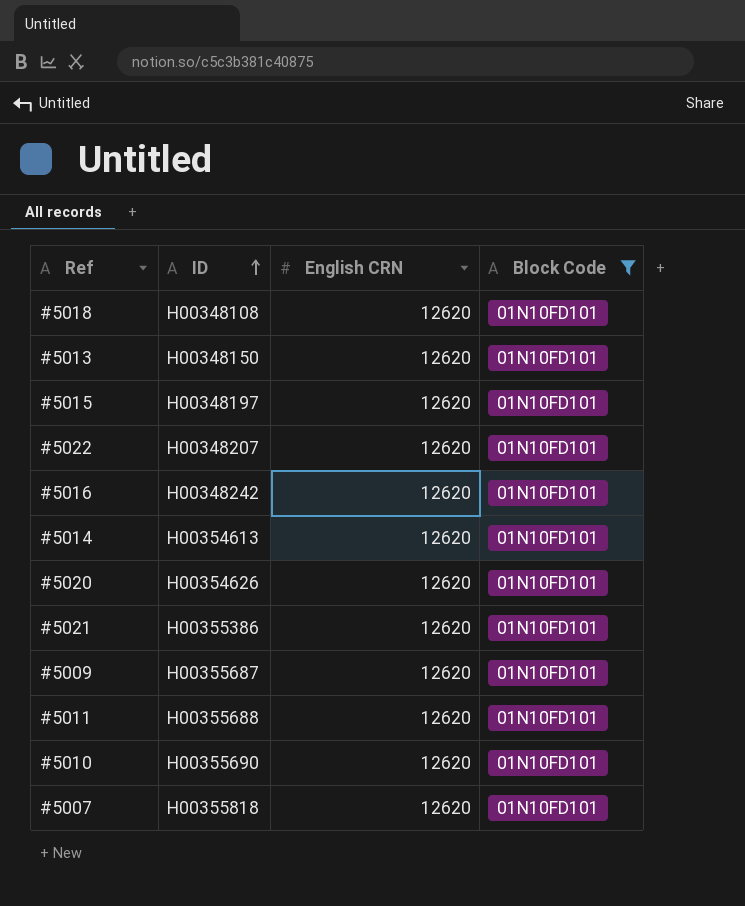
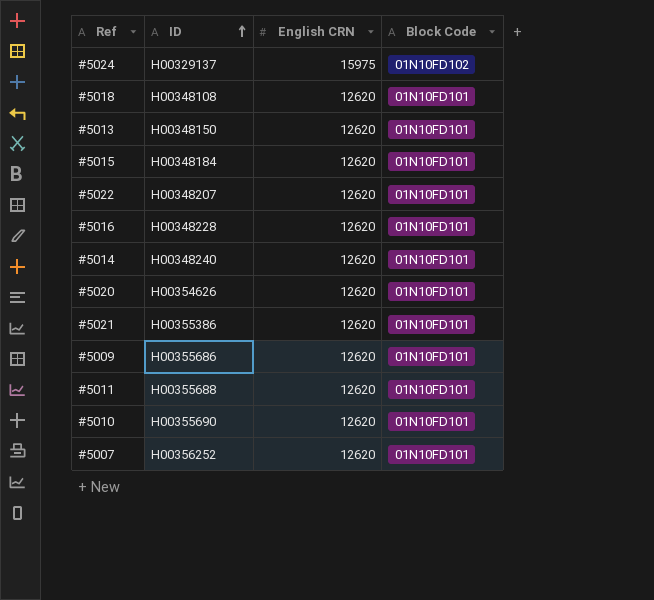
filter: Block Code = 01N10FD101 -> none
#5015 | ID: H00348197 -> H00348184
#5016 | ID: H00348242 -> H00348228
#5014 | ID: H00354613 -> H00348240
#5009 | ID: H00355687 -> H00355686
#5007 | ID: H00355818 -> H00356252

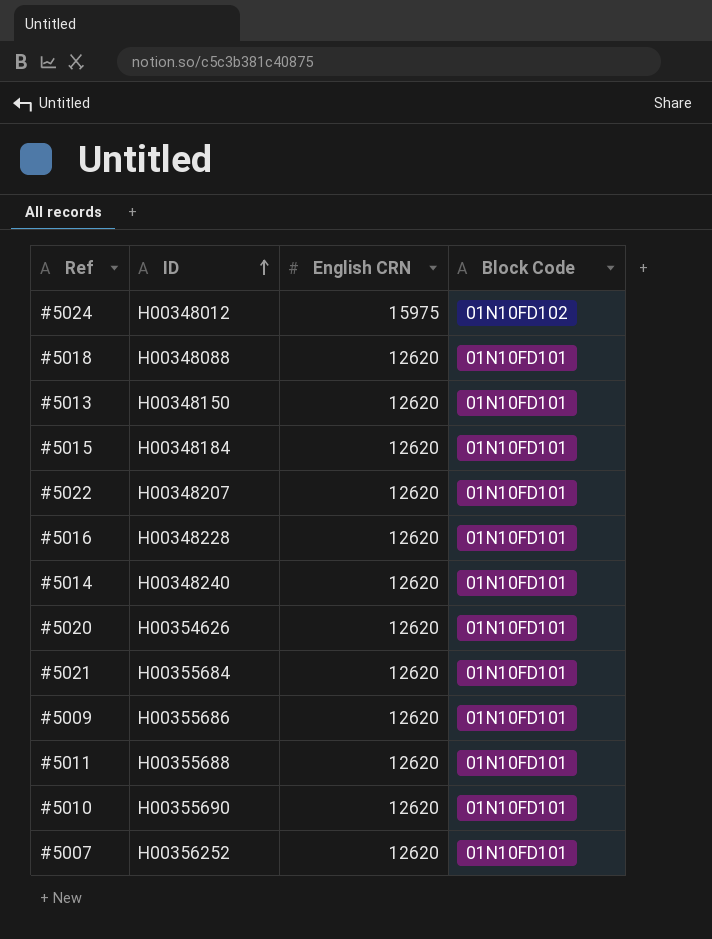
#5024 | ID: H00329137 -> H00348012
#5018 | ID: H00348108 -> H00348088
#5021 | ID: H00355386 -> H00355684

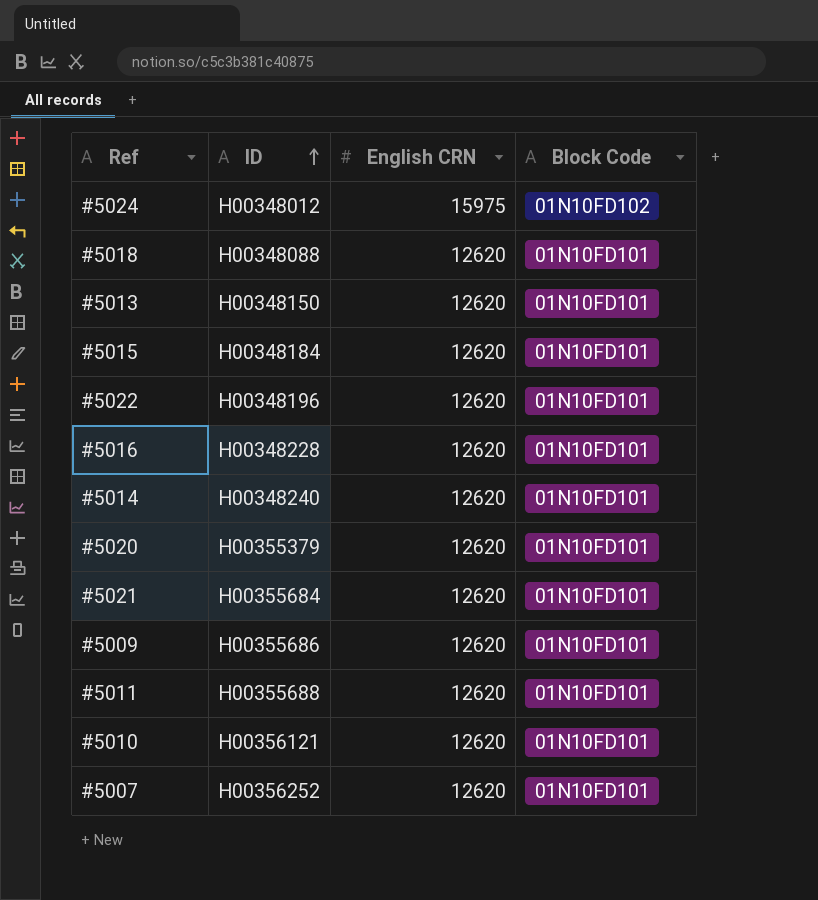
#5022 | ID: H00348207 -> H00348196
#5020 | ID: H00354626 -> H00355379
#5010 | ID: H00355690 -> H00356121

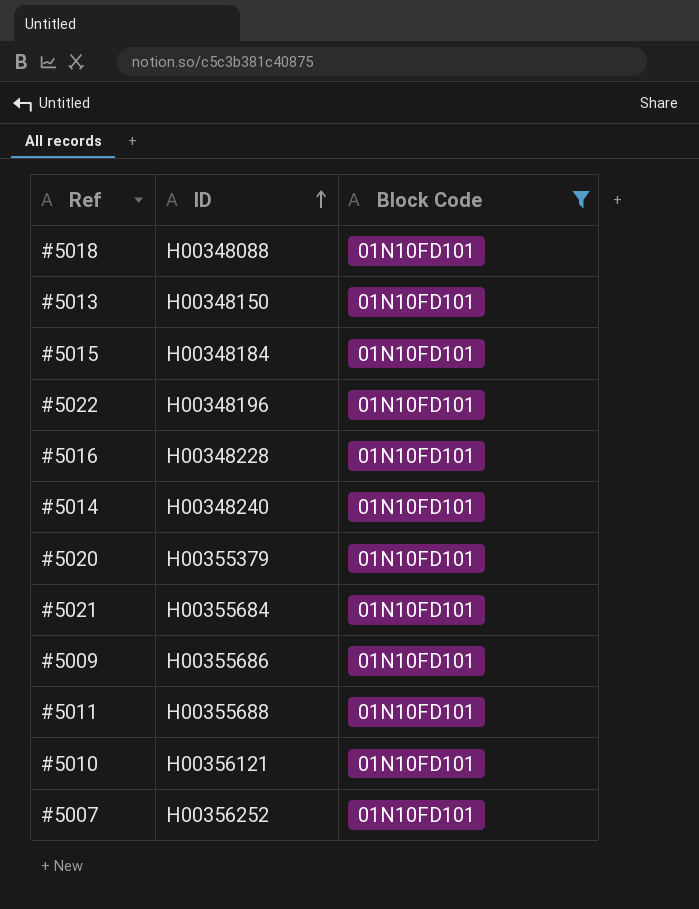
filter: none -> Block Code = 01N10FD101
column English CRN | position: 3 -> none

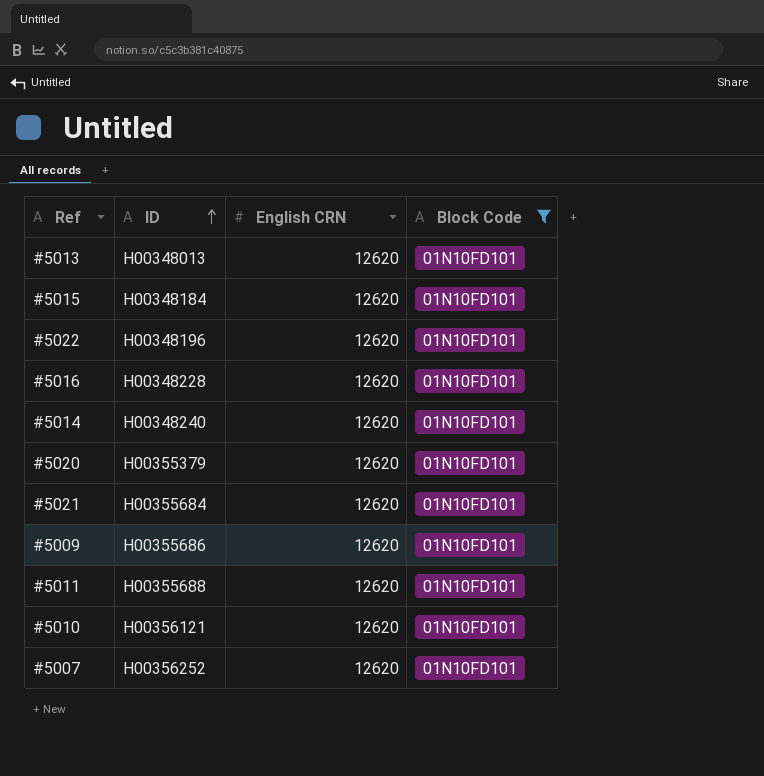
column English CRN | position: none -> 3
row #5018: H00348088 | 01N10FD101 -> none
#5013 | ID: H00348150 -> H00348013

